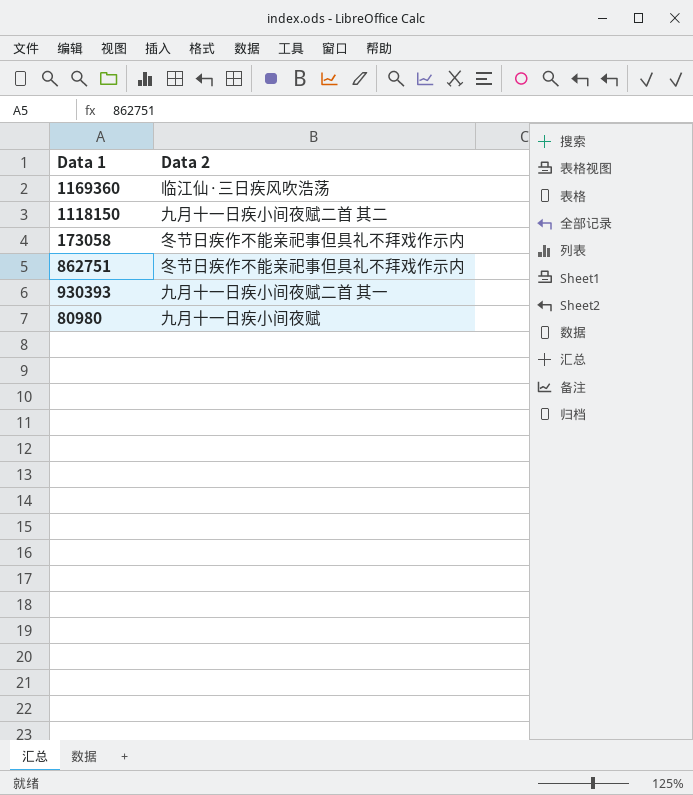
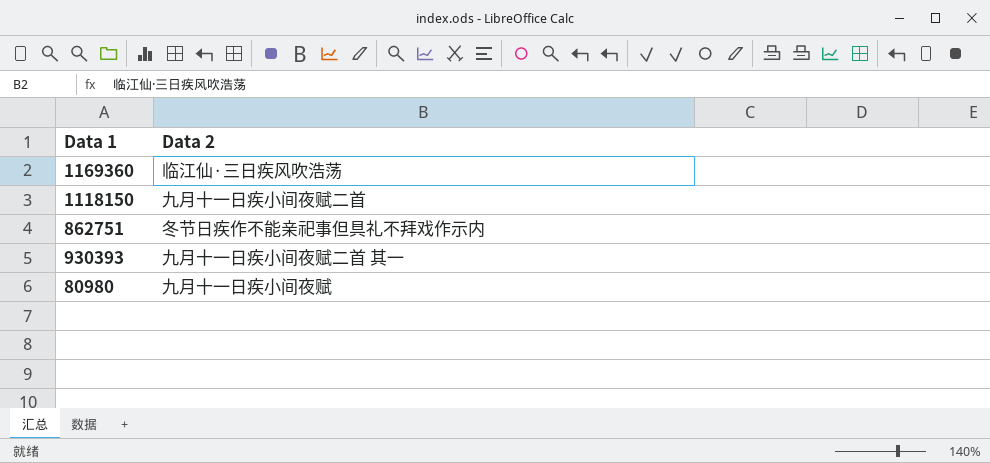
row 173058: 冬节日疾作不能亲祀事但具礼不拜戏作示内 -> none
1118150 | Data 2: 九月十一日疾小间夜赋二首 其二 -> 九月十一日疾小间夜赋二首

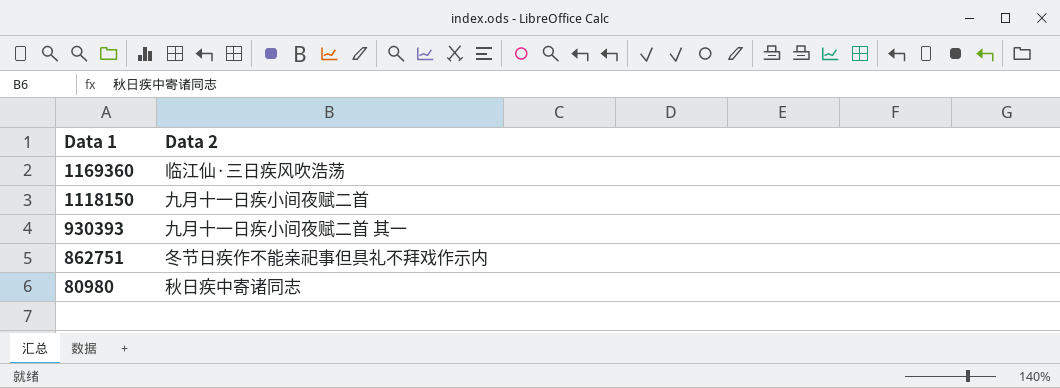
row order: none -> Data 1 descending
80980 | Data 2: 九月十一日疾小间夜赋 -> 秋日疾中寄诸同志

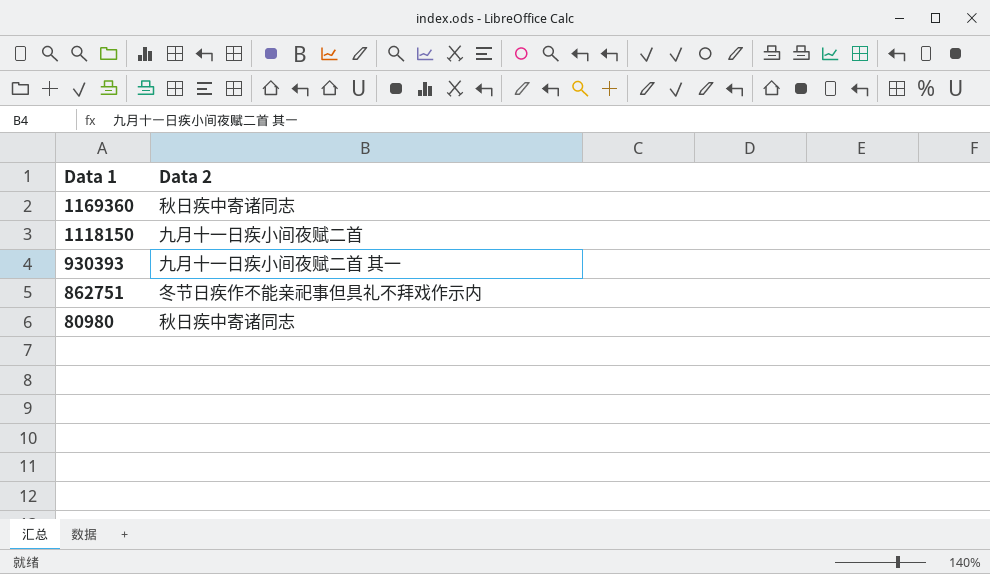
1169360 | Data 2: 临江仙·三日疾风吹浩荡 -> 秋日疾中寄诸同志

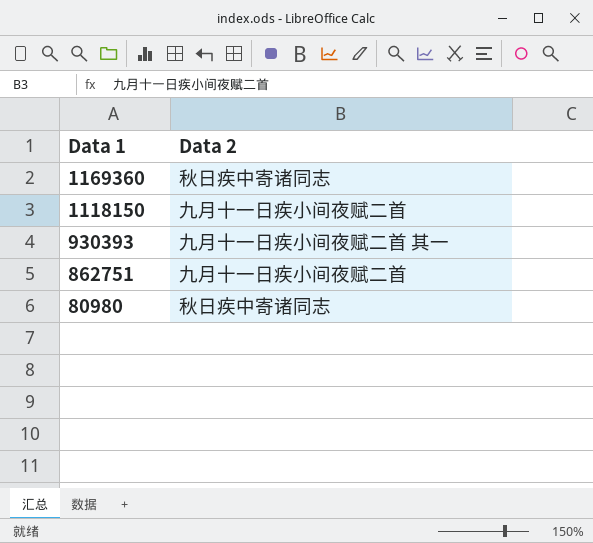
862751 | Data 2: 冬节日疾作不能亲祀事但具礼不拜戏作示内 -> 九月十一日疾小间夜赋二首

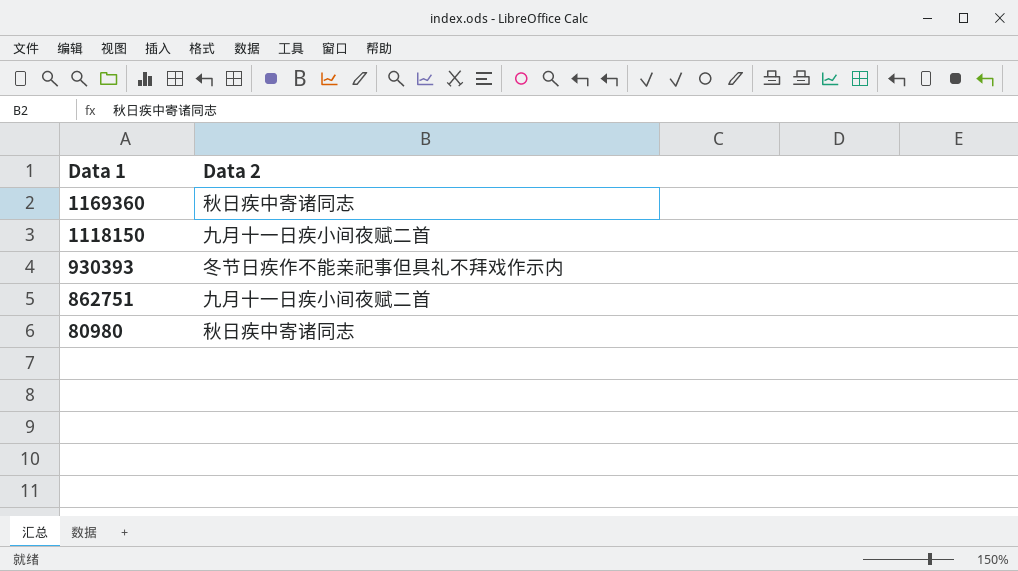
930393 | Data 2: 九月十一日疾小间夜赋二首 其一 -> 冬节日疾作不能亲祀事但具礼不拜戏作示内

